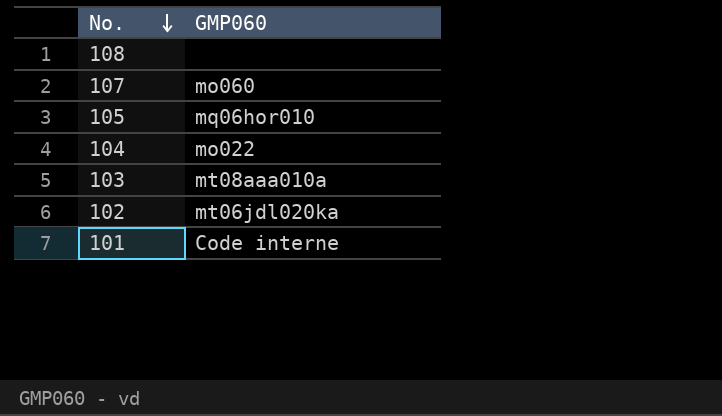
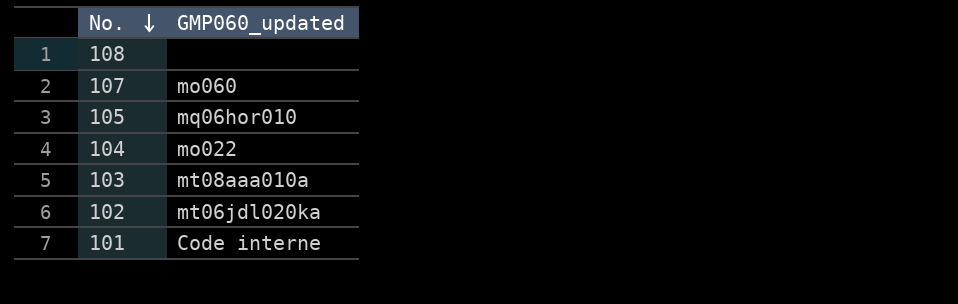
column name: GMP060 -> GMP060_updated

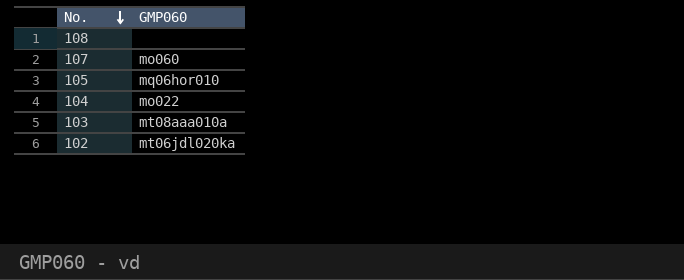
column name: GMP060_updated -> GMP060
row 101: Code interne -> none

